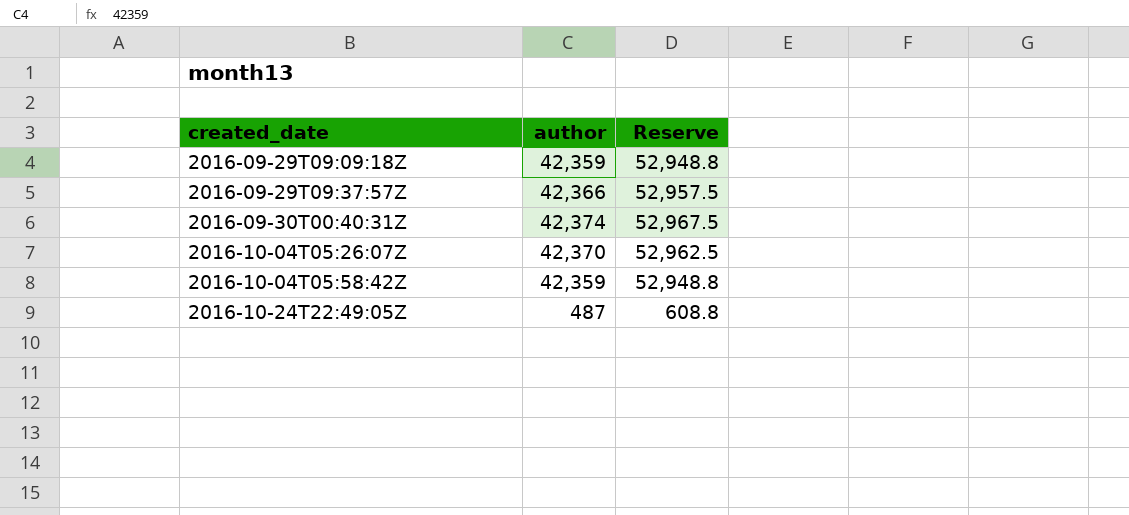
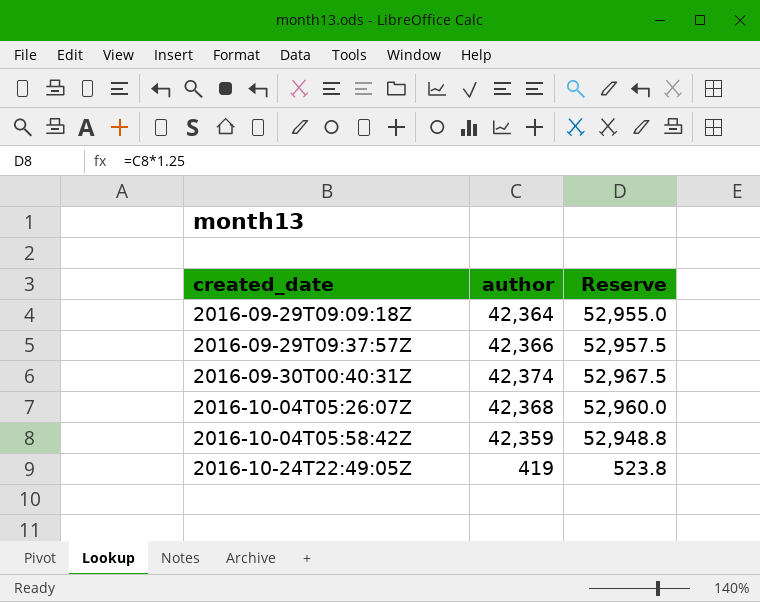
2016-09-29T09:09:18Z | author: 42,359 -> 42,364
2016-09-29T09:09:18Z | Reserve: 52,948.8 -> 52,955.0
2016-10-04T05:26:07Z | author: 42,370 -> 42,368
2016-10-04T05:26:07Z | Reserve: 52,962.5 -> 52,960.0
2016-10-24T22:49:05Z | author: 487 -> 419
2016-10-24T22:49:05Z | Reserve: 608.8 -> 523.8

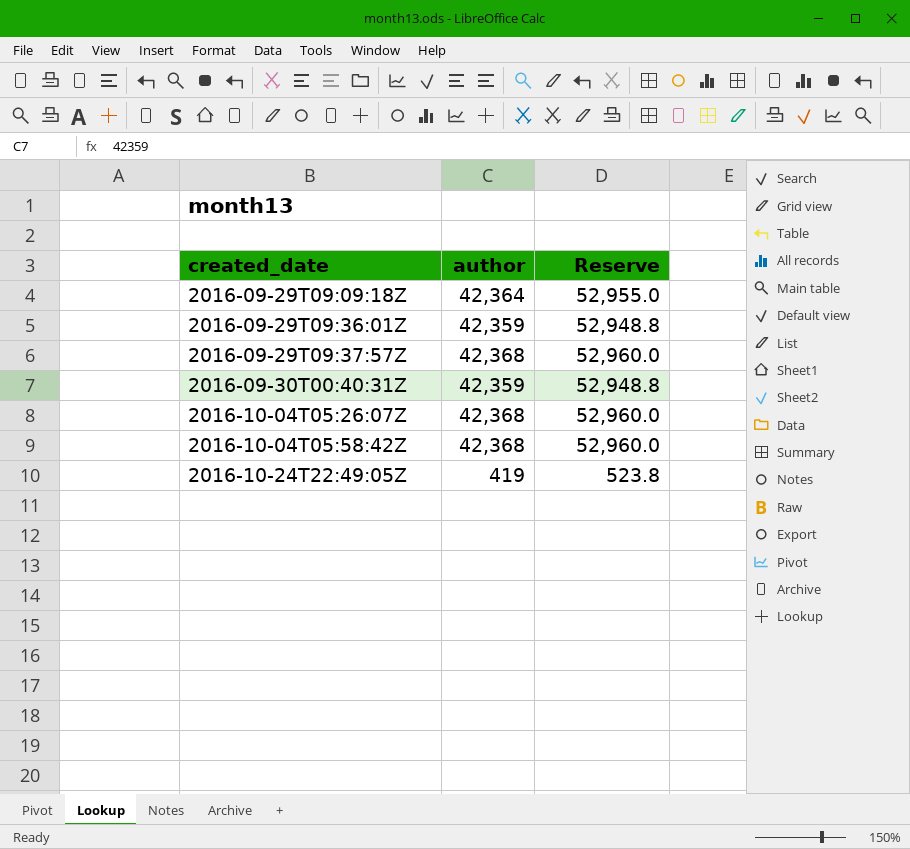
row 2016-09-29T09:36:01Z: none -> 42,359 | 52,948.8
2016-09-29T09:37:57Z | author: 42,366 -> 42,368
2016-09-29T09:37:57Z | Reserve: 52,957.5 -> 52,960.0
2016-09-30T00:40:31Z | author: 42,374 -> 42,359
2016-09-30T00:40:31Z | Reserve: 52,967.5 -> 52,948.8
2016-10-04T05:58:42Z | author: 42,359 -> 42,368
2016-10-04T05:58:42Z | Reserve: 52,948.8 -> 52,960.0

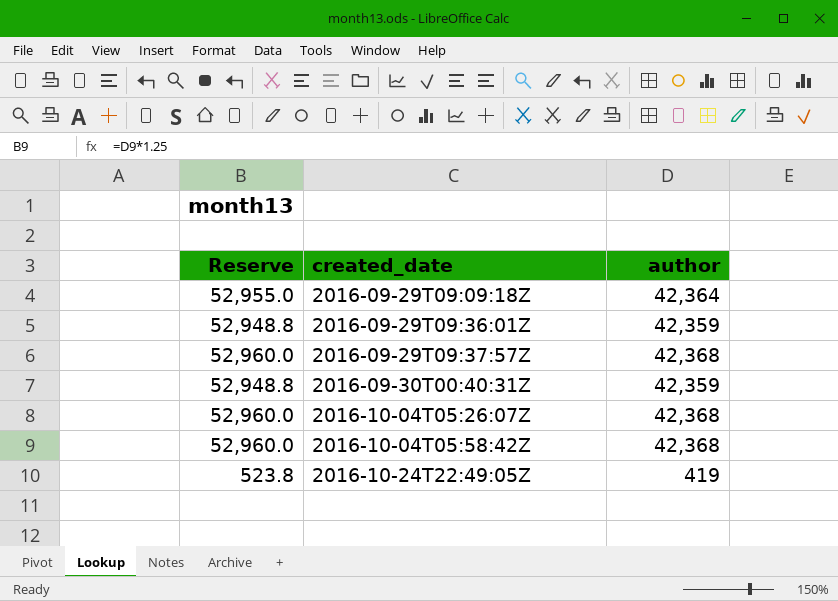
column Reserve | position: 3 -> 1

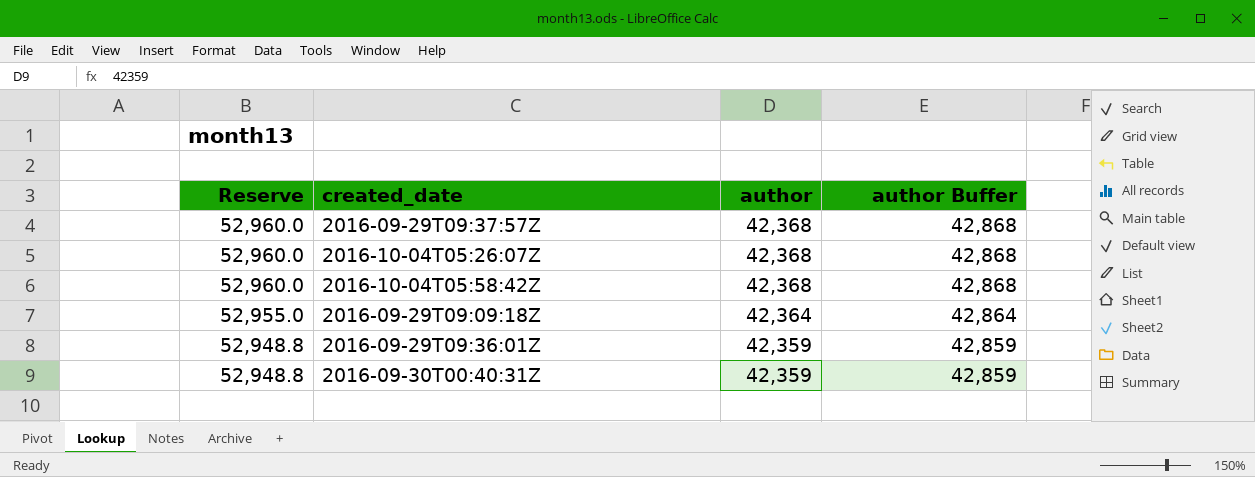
row order: created_date ascending -> Reserve descending
column author Buffer | formula: none -> [author] + 500
row 2016-10-24T22:49:05Z: 523.8 | 419 -> none

